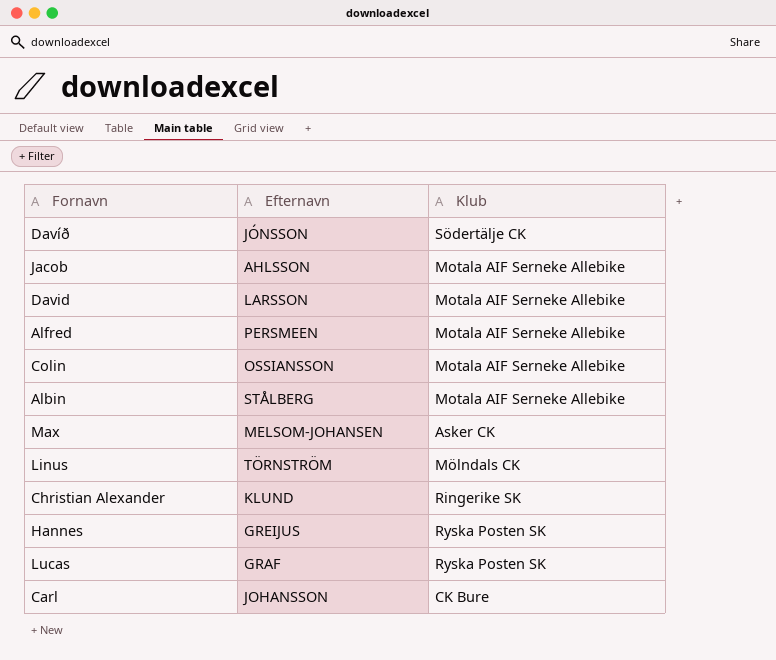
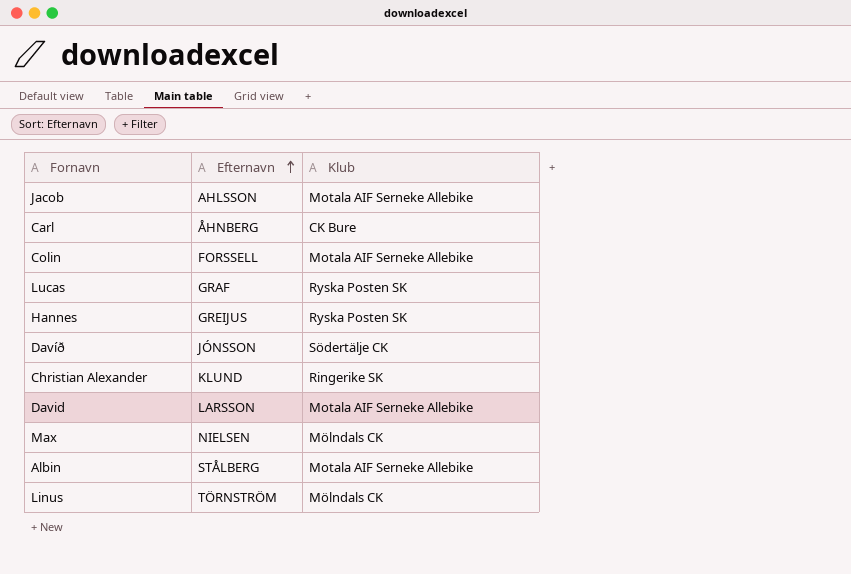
row order: none -> Efternavn ascending
row Alfred: PERSMEEN | Motala AIF Serneke Allebike -> none
Carl | Efternavn: JOHANSSON -> ÅHNBERG
Colin | Efternavn: OSSIANSSON -> FORSSELL
Max | Efternavn: MELSOM-JOHANSEN -> NIELSEN
Max | Klub: Asker CK -> Mölndals CK

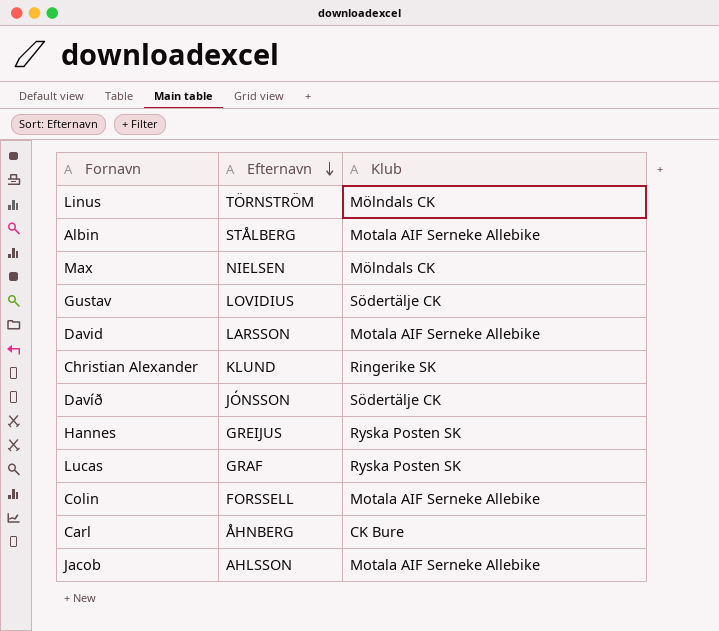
row order: Efternavn ascending -> Efternavn descending
row Gustav: none -> LOVIDIUS | Södertälje CK

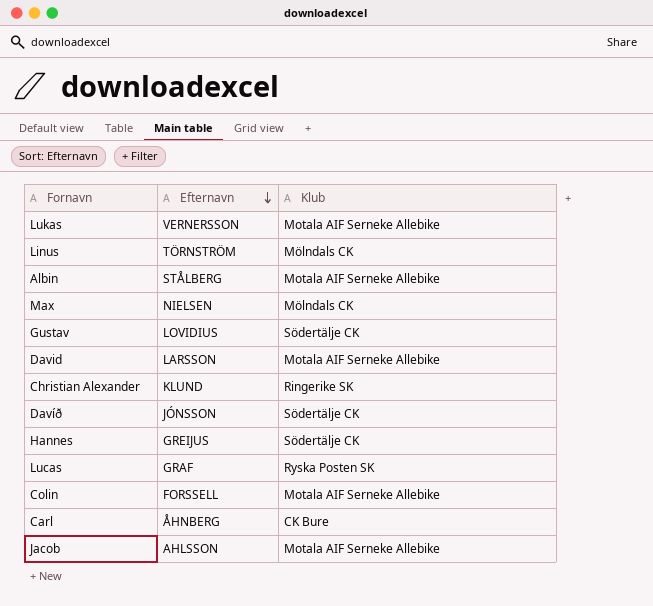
row Lukas: none -> VERNERSSON | Motala AIF Serneke Allebike
Hannes | Klub: Ryska Posten SK -> Södertälje CK

